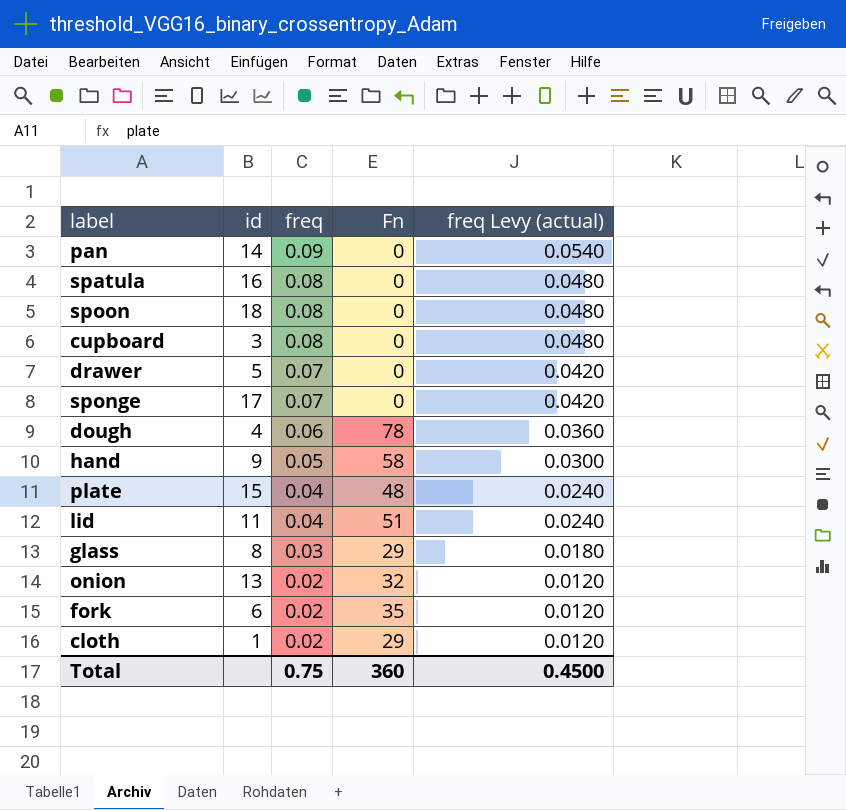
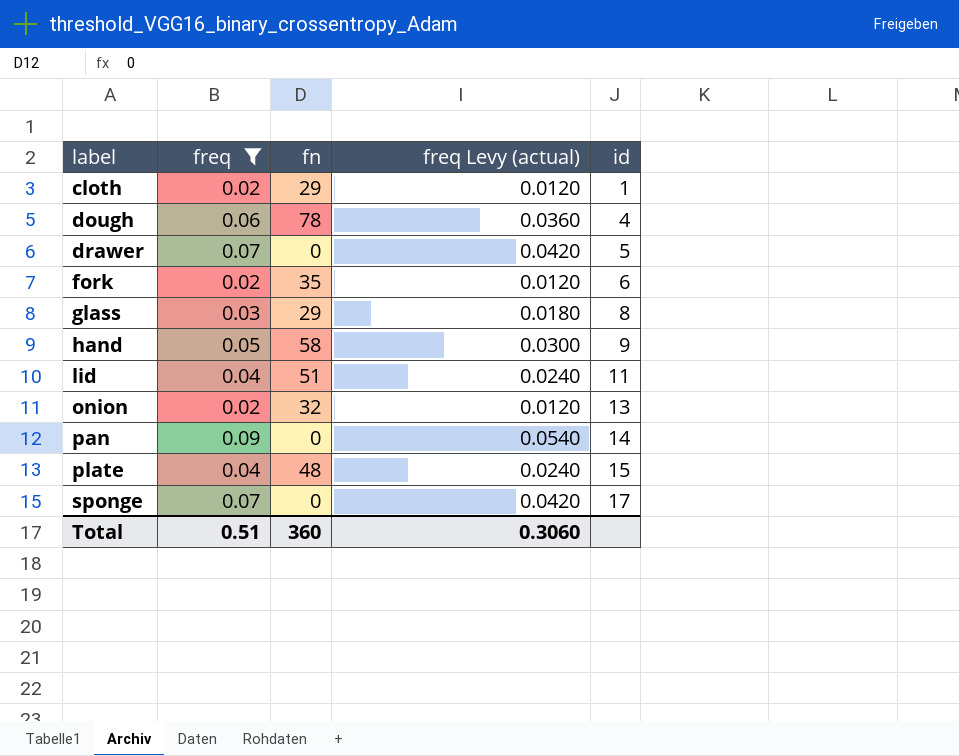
filter: none -> freq != 0.08
row order: freq descending -> label ascending
column name: Fn -> fn
column id | position: 2 -> 5
Total | freq: 0.75 -> 0.51
Total | freq Levy (actual): 0.4500 -> 0.3060

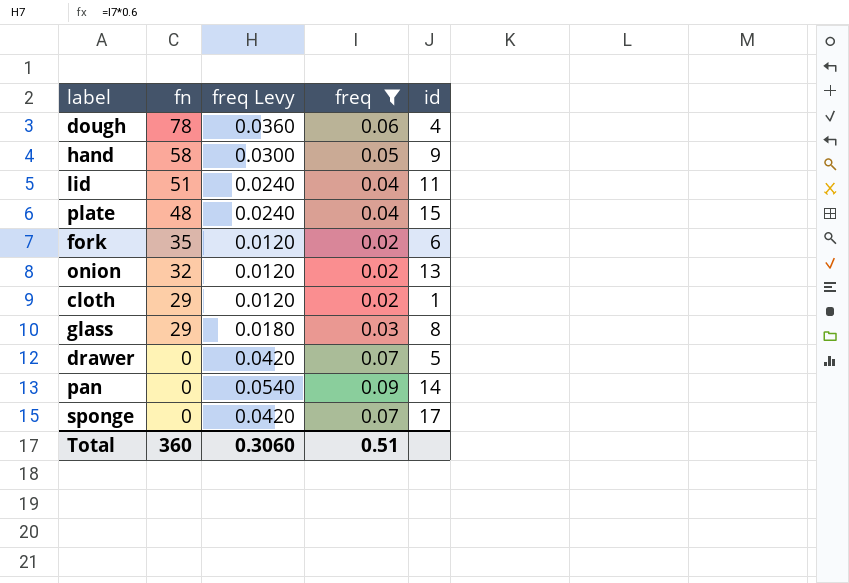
row order: label ascending -> fn descending
column name: freq Levy (actual) -> freq Levy
column freq | position: 2 -> 4

